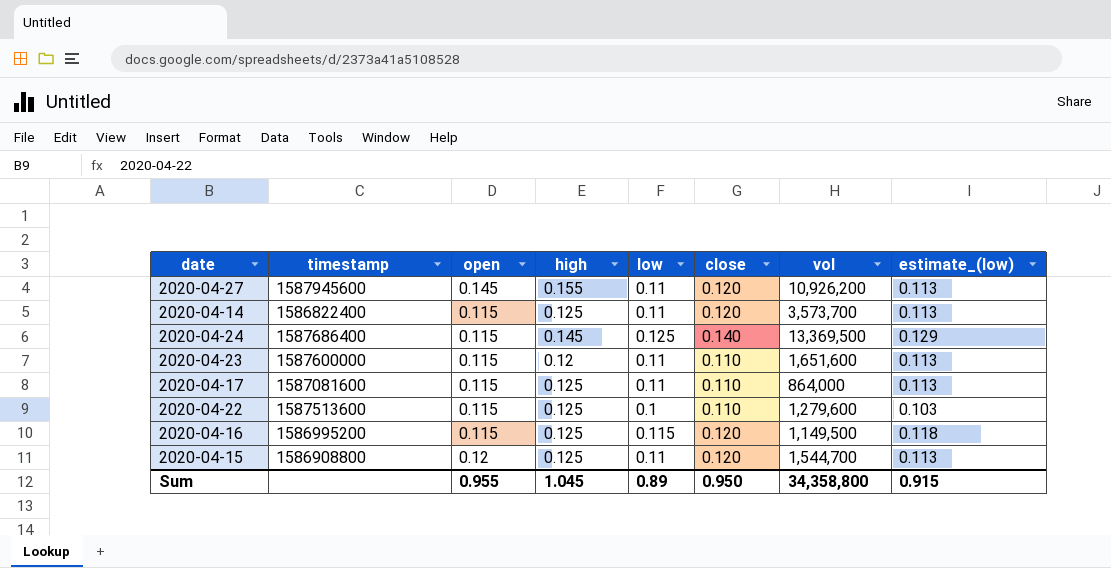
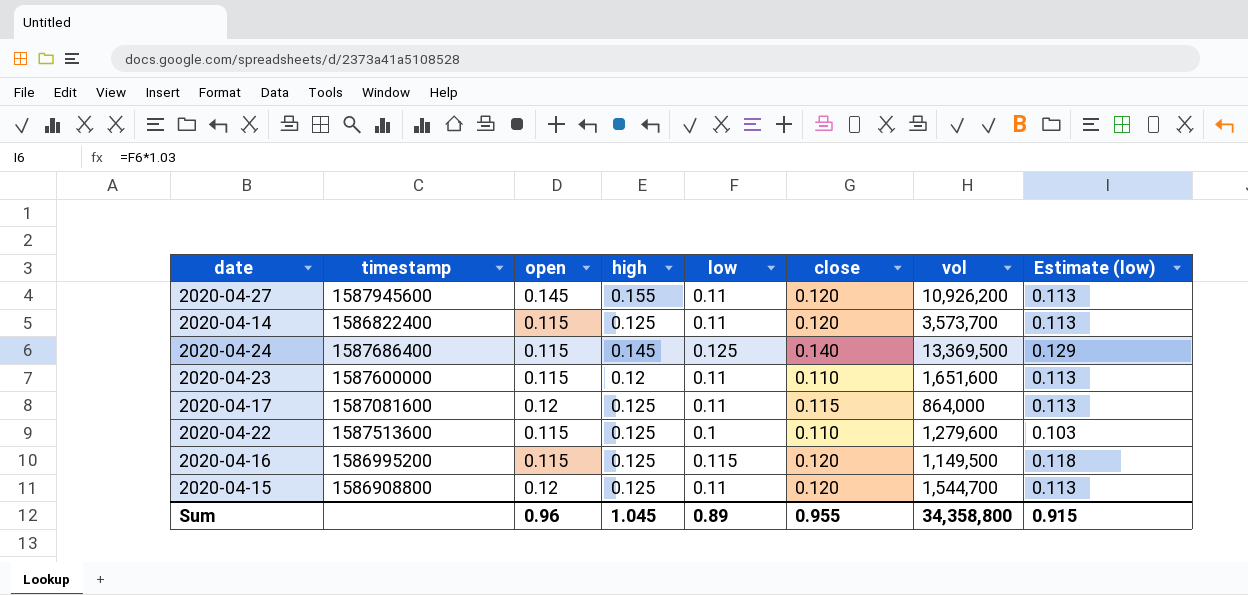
column name: estimate_(low) -> Estimate (low)
2020-04-17 | open: 0.115 -> 0.12
2020-04-17 | close: 0.110 -> 0.115
Sum | open: 0.955 -> 0.96
Sum | close: 0.950 -> 0.955

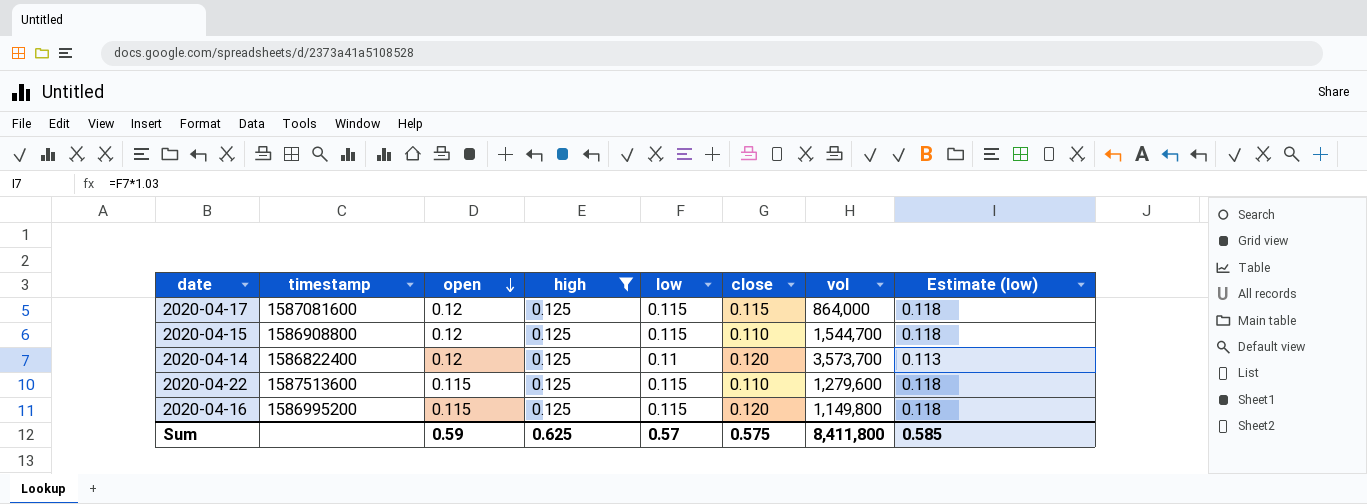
filter: none -> high = 0.125
row order: none -> open descending
2020-04-17 | low: 0.11 -> 0.115
2020-04-17 | Estimate (low): 0.113 -> 0.118
2020-04-15 | low: 0.11 -> 0.115
2020-04-15 | close: 0.120 -> 0.110
2020-04-15 | Estimate (low): 0.113 -> 0.118
2020-04-14 | open: 0.115 -> 0.12
2020-04-22 | low: 0.1 -> 0.115
2020-04-22 | Estimate (low): 0.103 -> 0.118
2020-04-16 | vol: 1,149,500 -> 1,149,800
Sum | open: 0.96 -> 0.59
Sum | high: 1.045 -> 0.625
Sum | low: 0.89 -> 0.57
Sum | close: 0.955 -> 0.575
Sum | vol: 34,358,800 -> 8,411,800
Sum | Estimate (low): 0.915 -> 0.585

